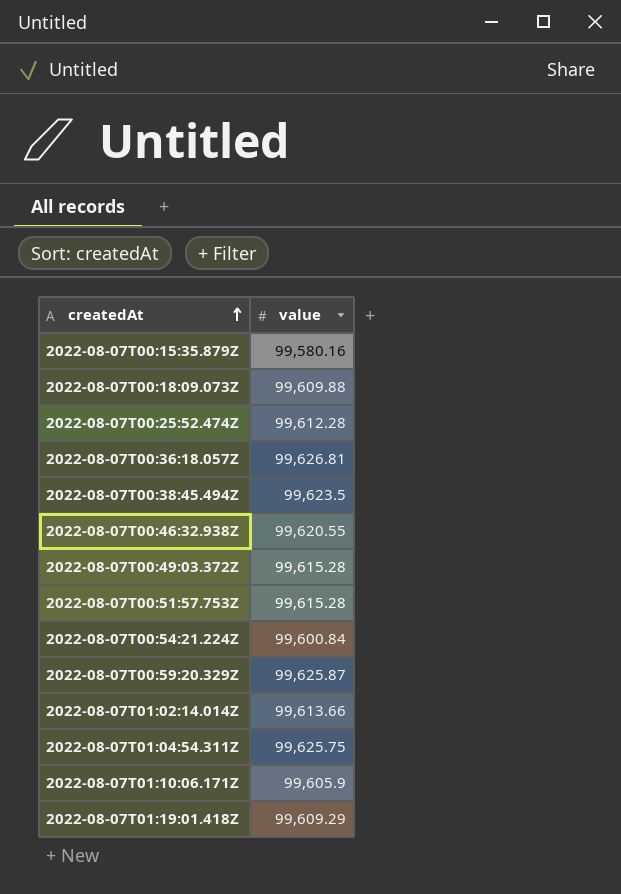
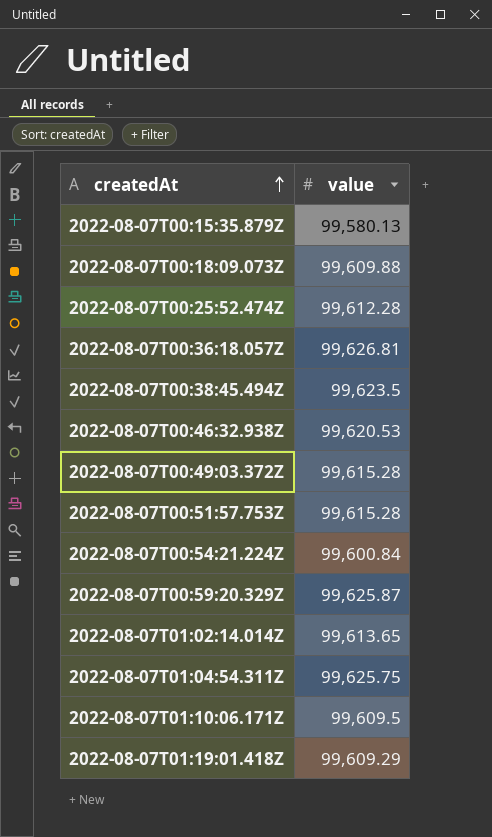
2022-08-07T00:15:35.879Z | value: 99,580.16 -> 99,580.13
2022-08-07T00:46:32.938Z | value: 99,620.55 -> 99,620.53
2022-08-07T01:02:14.014Z | value: 99,613.66 -> 99,613.65
2022-08-07T01:10:06.171Z | value: 99,605.9 -> 99,609.5

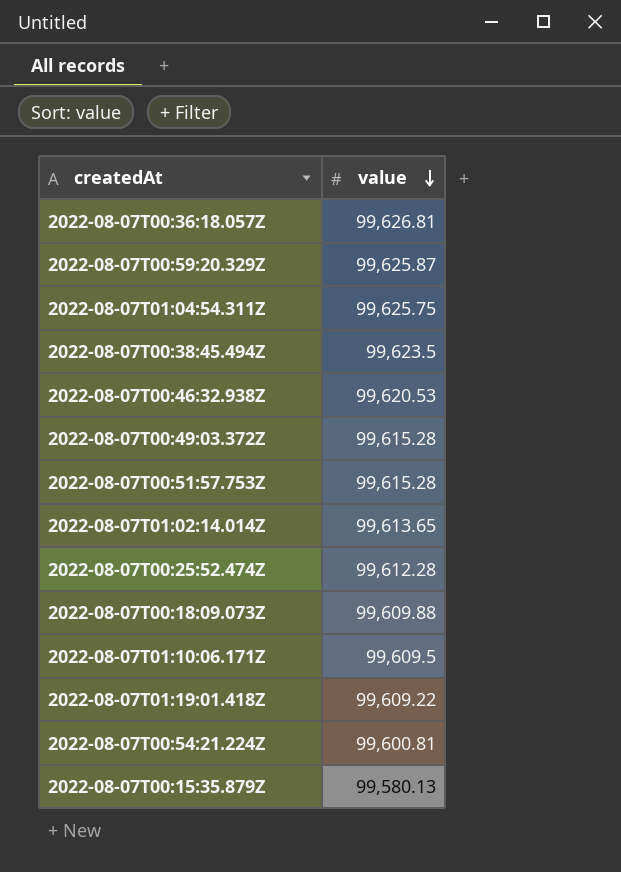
row order: createdAt ascending -> value descending
2022-08-07T01:19:01.418Z | value: 99,609.29 -> 99,609.22
2022-08-07T00:54:21.224Z | value: 99,600.84 -> 99,600.81

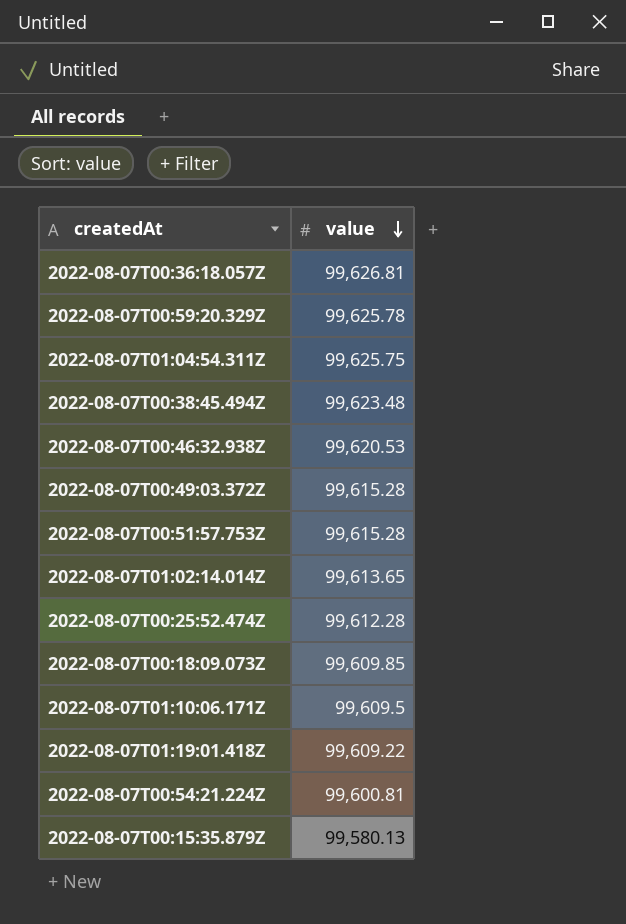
2022-08-07T00:59:20.329Z | value: 99,625.87 -> 99,625.78
2022-08-07T00:38:45.494Z | value: 99,623.5 -> 99,623.48
2022-08-07T00:18:09.073Z | value: 99,609.88 -> 99,609.85

